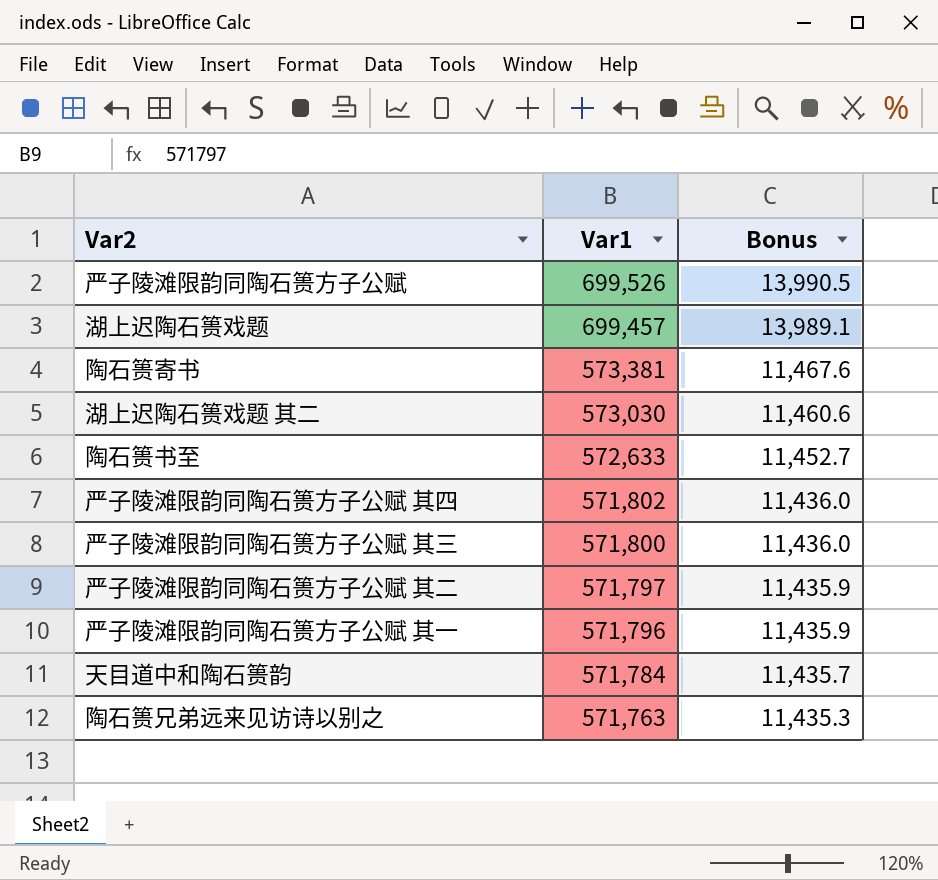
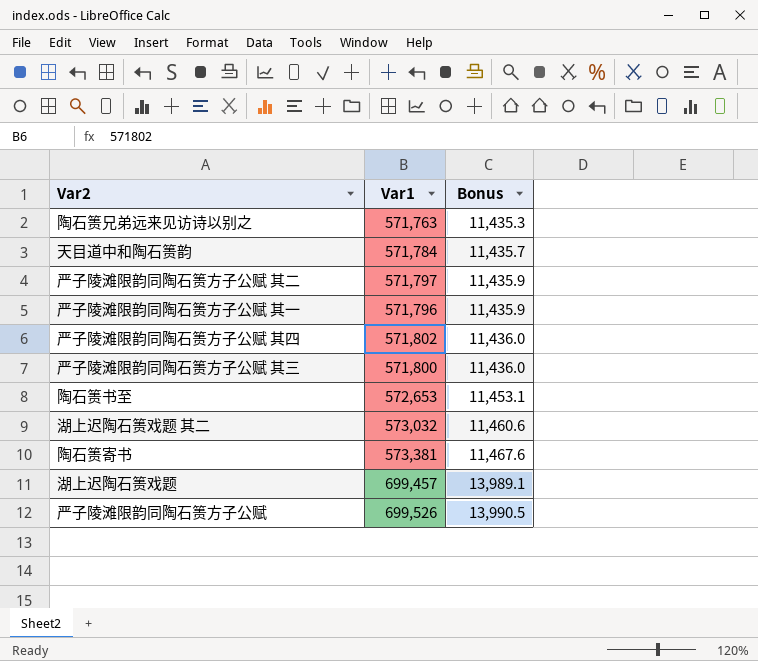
row order: Var1 descending -> Bonus ascending
陶石篑书至 | Var1: 572,633 -> 572,653
陶石篑书至 | Bonus: 11,452.7 -> 11,453.1
湖上迟陶石篑戏题 其二 | Var1: 573,030 -> 573,032

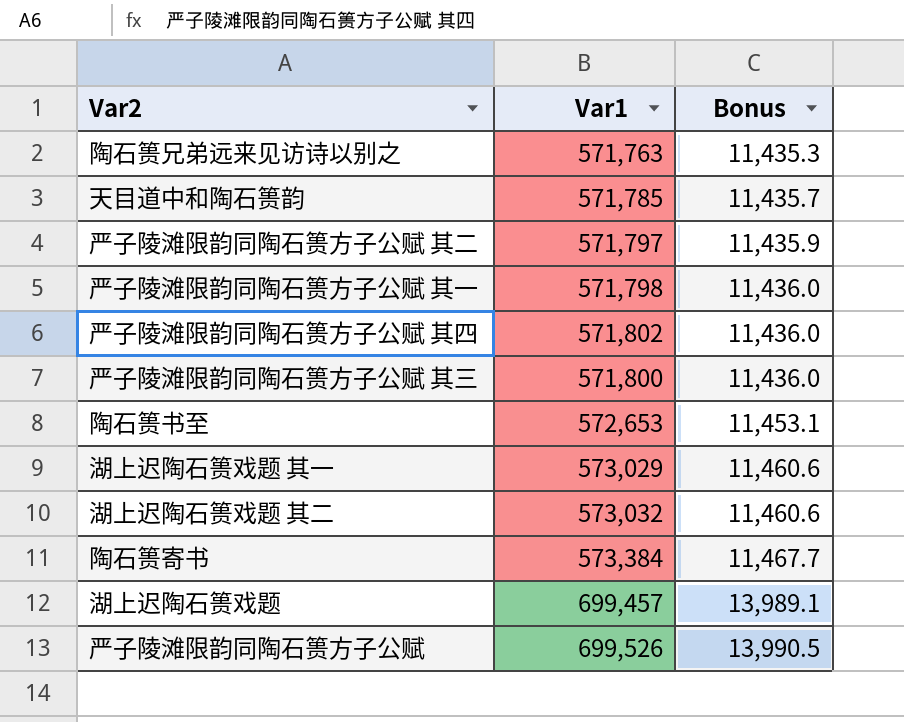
天目道中和陶石篑韵 | Var1: 571,784 -> 571,785
严子陵滩限韵同陶石篑方子公赋 其一 | Var1: 571,796 -> 571,798
严子陵滩限韵同陶石篑方子公赋 其一 | Bonus: 11,435.9 -> 11,436.0
row 湖上迟陶石篑戏题 其一: none -> 573,029 | 11,460.6
陶石篑寄书 | Var1: 573,381 -> 573,384
陶石篑寄书 | Bonus: 11,467.6 -> 11,467.7

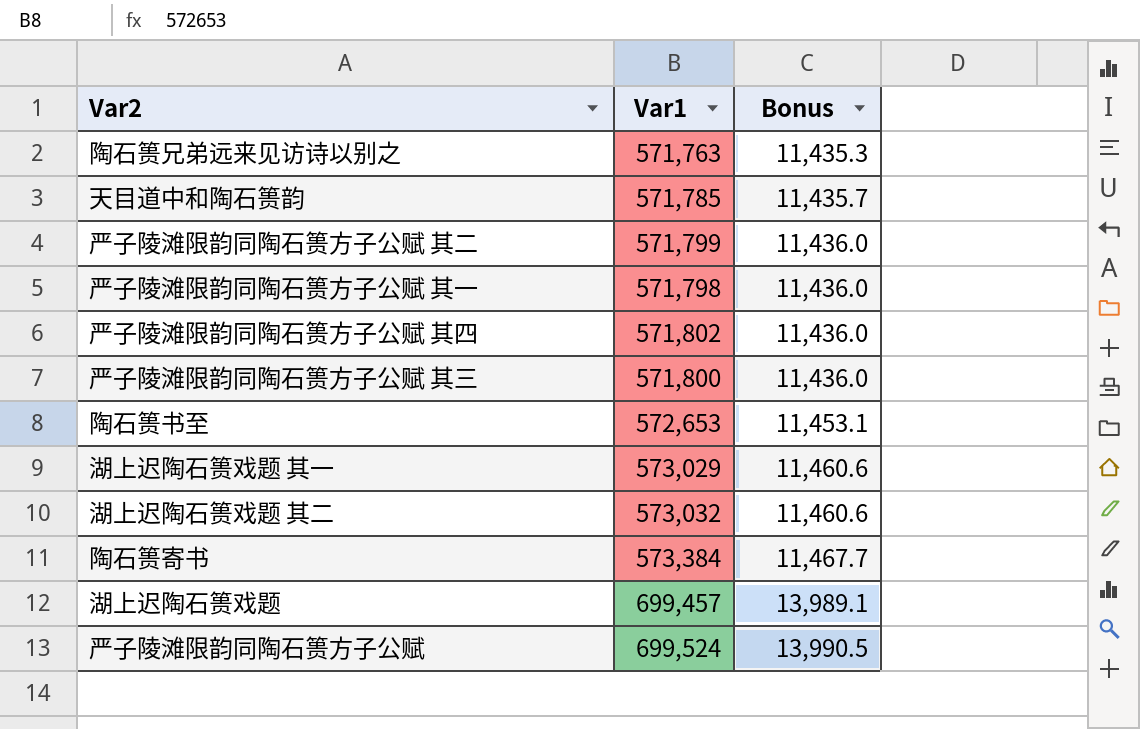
严子陵滩限韵同陶石篑方子公赋 其二 | Var1: 571,797 -> 571,799
严子陵滩限韵同陶石篑方子公赋 其二 | Bonus: 11,435.9 -> 11,436.0
严子陵滩限韵同陶石篑方子公赋 | Var1: 699,526 -> 699,524

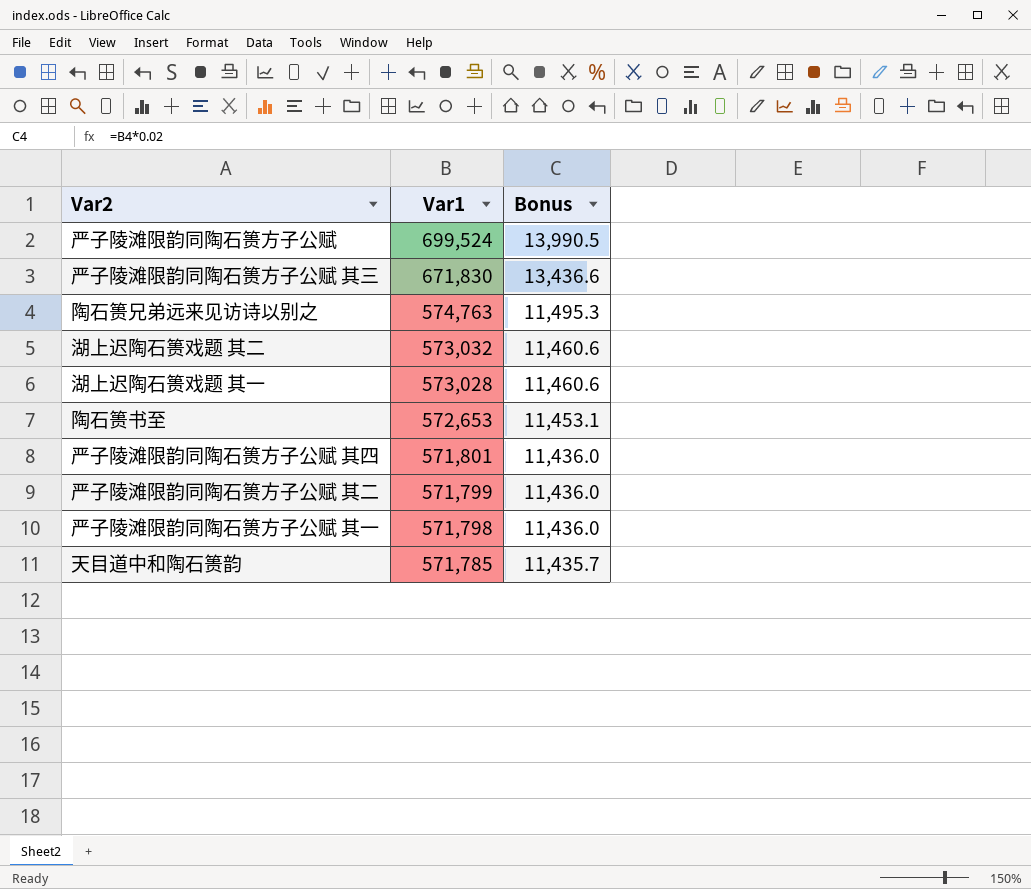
row order: Bonus ascending -> Var1 descending
row 陶石篑寄书: 573,384 | 11,467.7 -> none
row 湖上迟陶石篑戏题: 699,457 | 13,989.1 -> none
严子陵滩限韵同陶石篑方子公赋 其三 | Var1: 571,800 -> 671,830
严子陵滩限韵同陶石篑方子公赋 其三 | Bonus: 11,436.0 -> 13,436.6
陶石篑兄弟远来见访诗以别之 | Var1: 571,763 -> 574,763
陶石篑兄弟远来见访诗以别之 | Bonus: 11,435.3 -> 11,495.3
湖上迟陶石篑戏题 其一 | Var1: 573,029 -> 573,028
严子陵滩限韵同陶石篑方子公赋 其四 | Var1: 571,802 -> 571,801

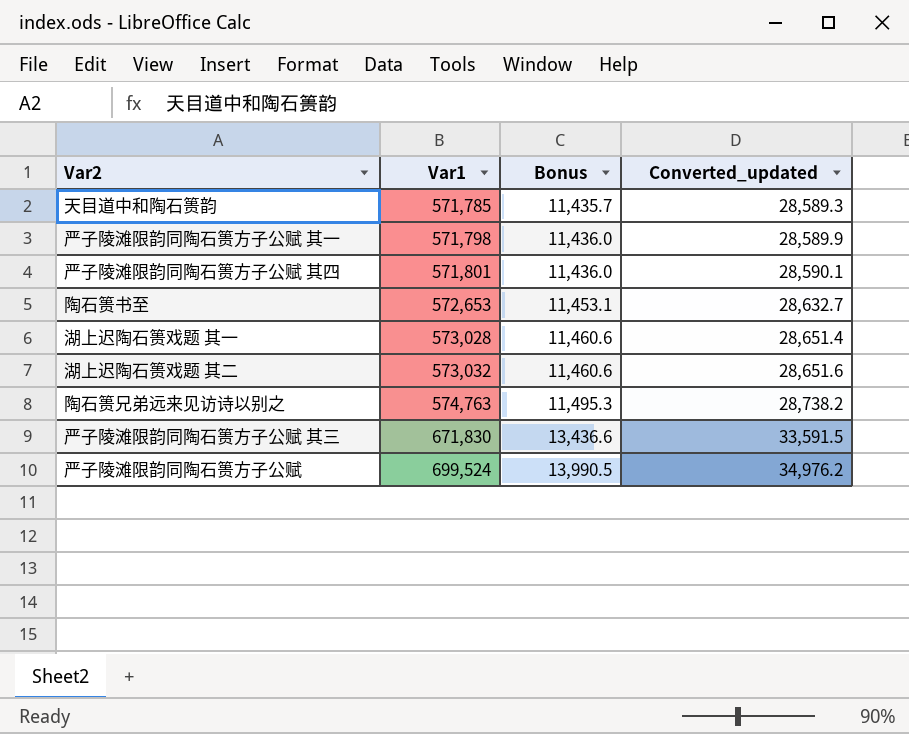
row order: Var1 descending -> Var1 ascending
column Converted_updated | formula: none -> [Var1] * 0.05
row 严子陵滩限韵同陶石篑方子公赋 其二: 571,799 | 11,436.0 -> none

